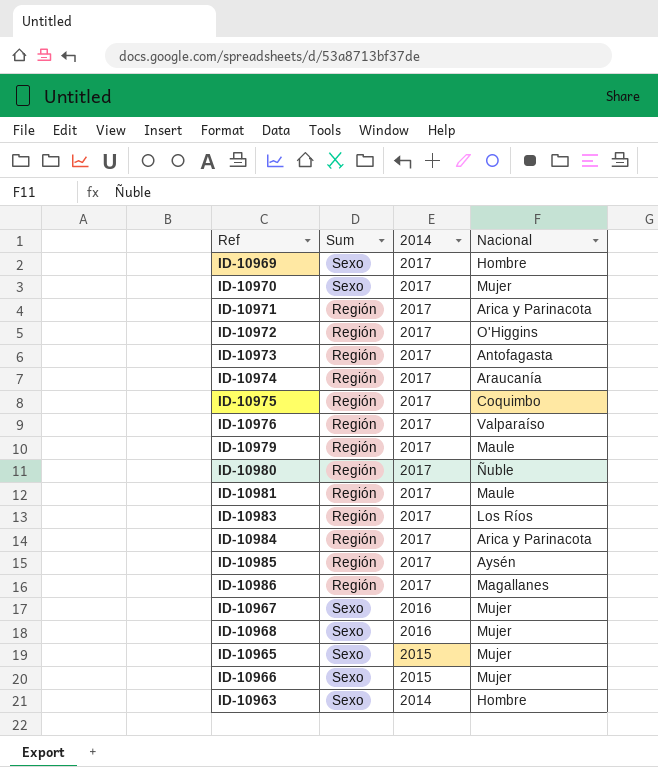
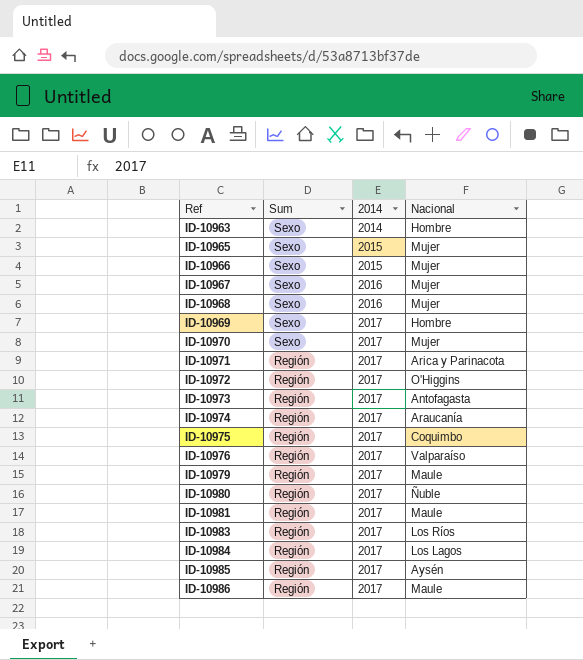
row order: 2014 descending -> Ref ascending
ID-10984 | Nacional: Arica y Parinacota -> Los Lagos
ID-10986 | Nacional: Magallanes -> Maule

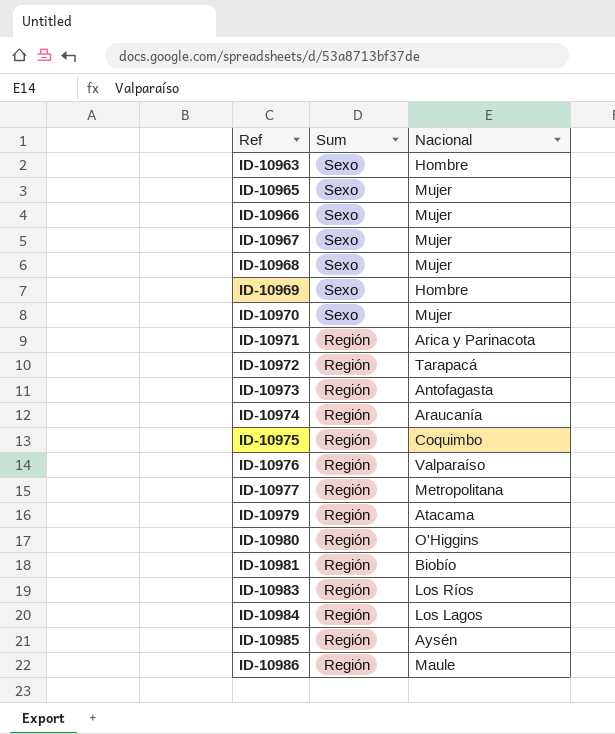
column 2014 | position: 3 -> none
ID-10972 | Nacional: O'Higgins -> Tarapacá
row ID-10977: none -> Región | Metropolitana
ID-10979 | Nacional: Maule -> Atacama
ID-10980 | Nacional: Ñuble -> O'Higgins
ID-10981 | Nacional: Maule -> Biobío

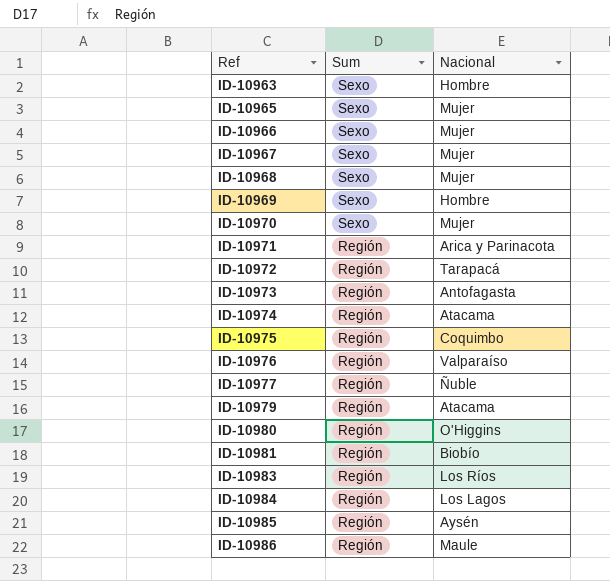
ID-10974 | Nacional: Araucanía -> Atacama
ID-10977 | Nacional: Metropolitana -> Ñuble

